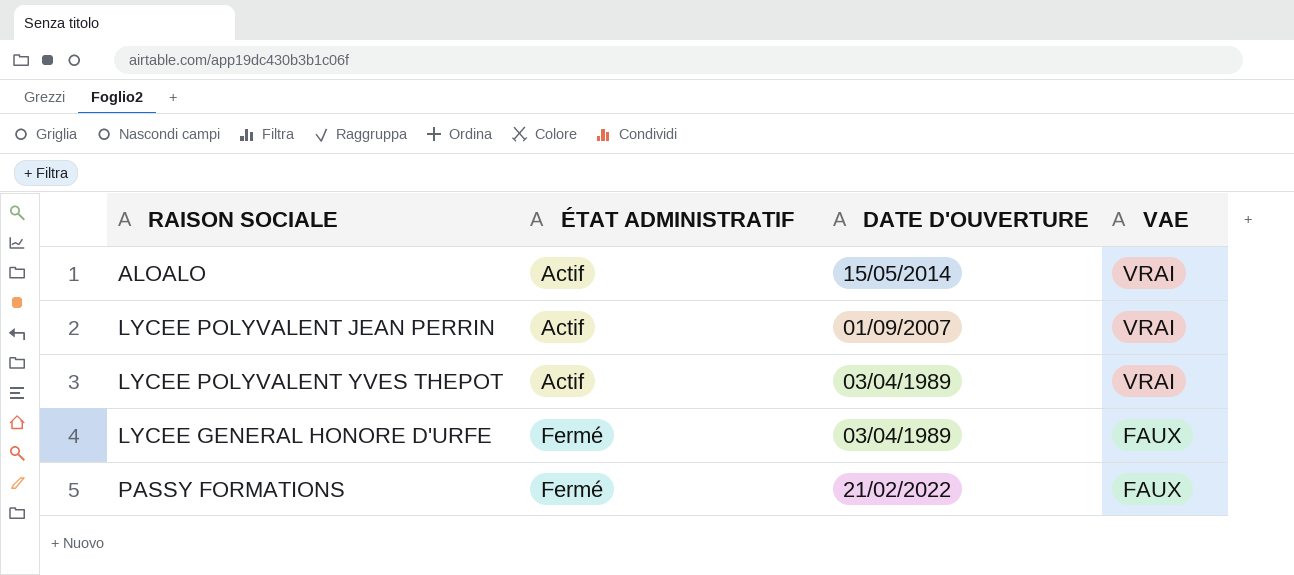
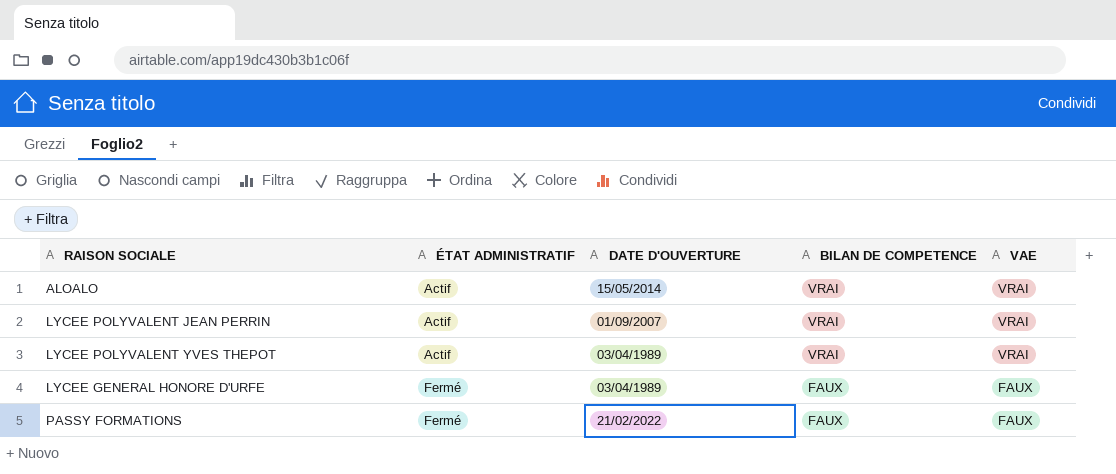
column BILAN DE COMPETENCE | position: none -> 4

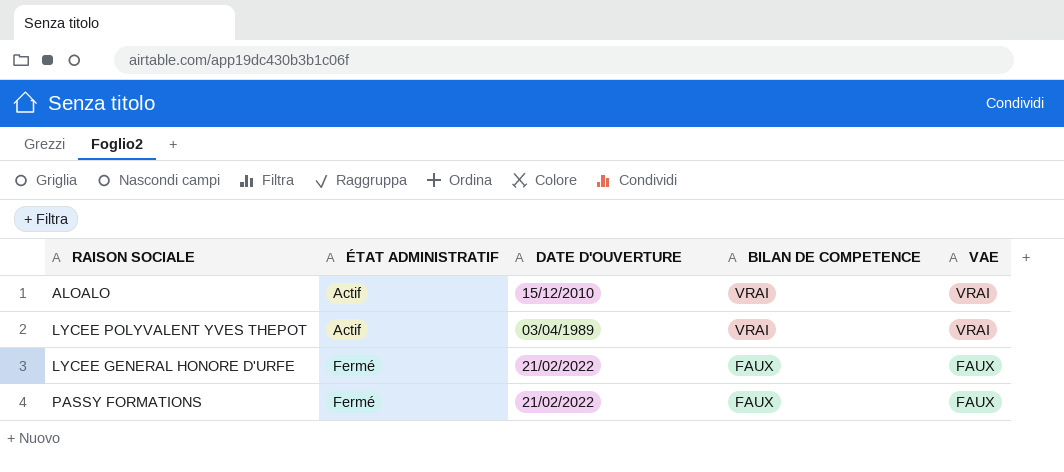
row LYCEE POLYVALENT JEAN PERRIN: Actif | 01/09/2007 | VRAI | VRAI -> none
ALOALO | DATE D'OUVERTURE: 15/05/2014 -> 15/12/2010
LYCEE GENERAL HONORE D'URFE | DATE D'OUVERTURE: 03/04/1989 -> 21/02/2022

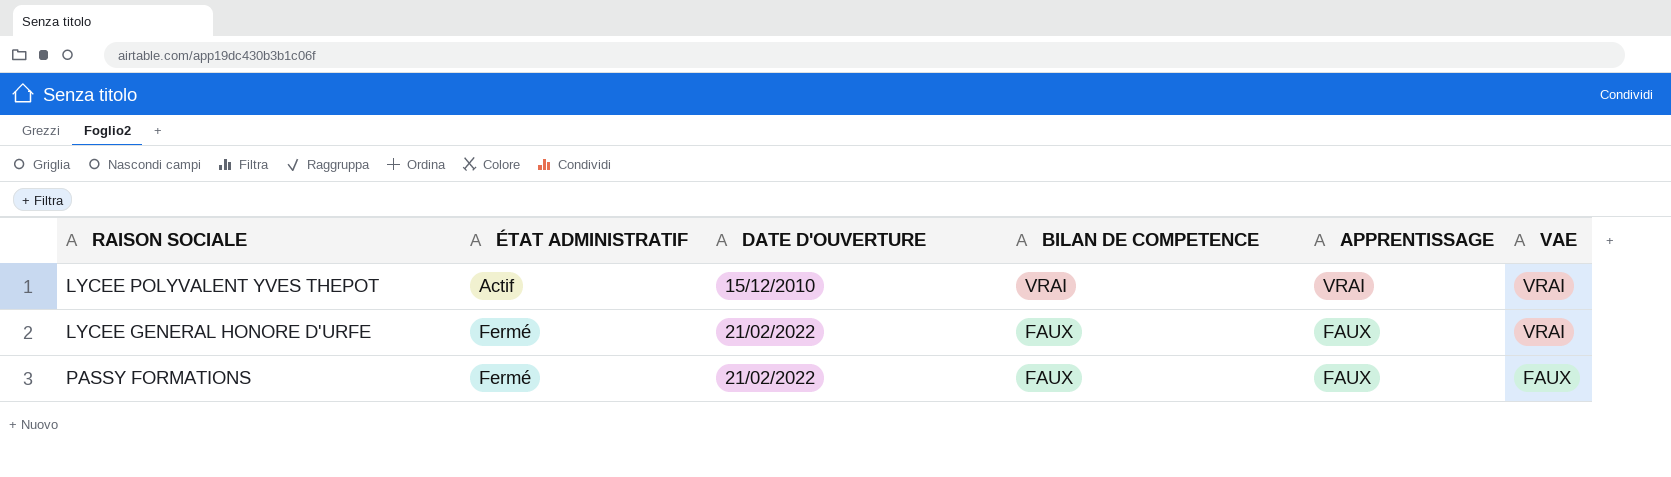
column APPRENTISSAGE | position: none -> 5
row ALOALO: Actif | 15/12/2010 | VRAI | VRAI -> none
LYCEE POLYVALENT YVES THEPOT | DATE D'OUVERTURE: 03/04/1989 -> 15/12/2010
LYCEE GENERAL HONORE D'URFE | VAE: FAUX -> VRAI

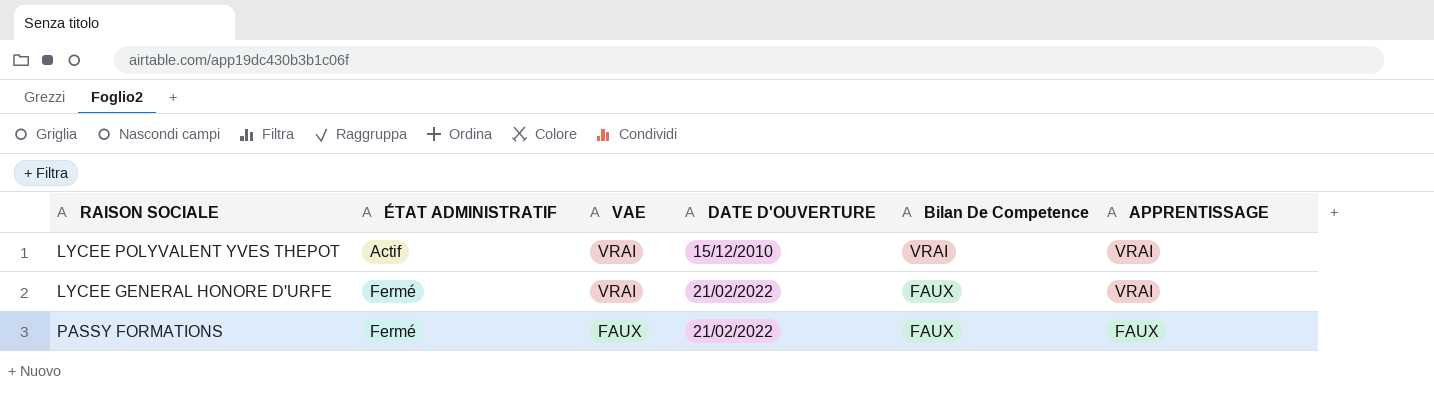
column VAE | position: 6 -> 3
column name: BILAN DE COMPETENCE -> Bilan De Competence
LYCEE GENERAL HONORE D'URFE | APPRENTISSAGE: FAUX -> VRAI

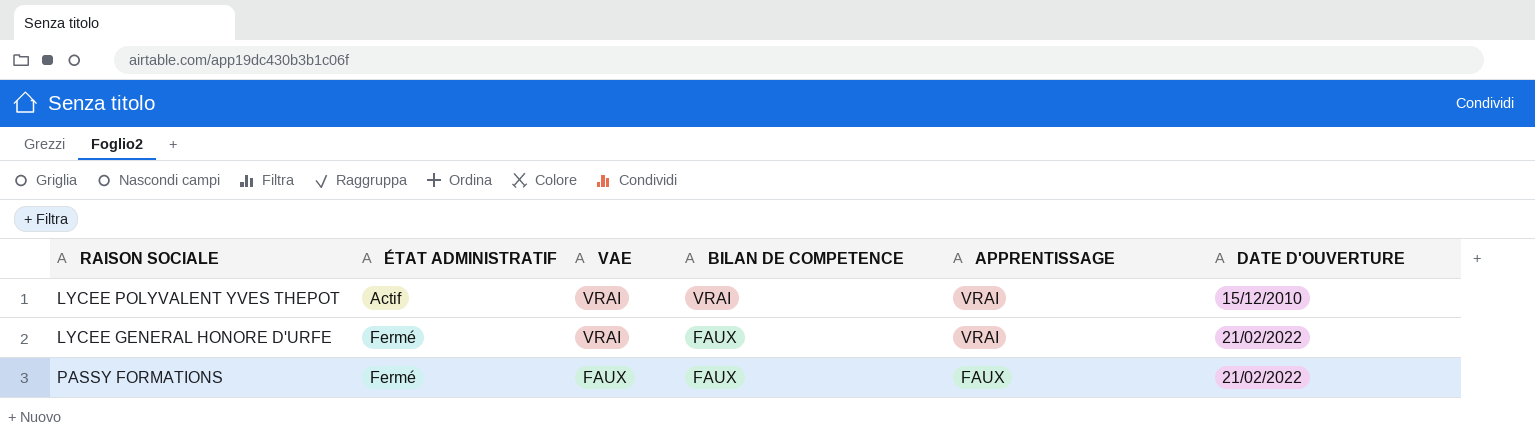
column name: Bilan De Competence -> BILAN DE COMPETENCE
column DATE D'OUVERTURE | position: 4 -> 6

